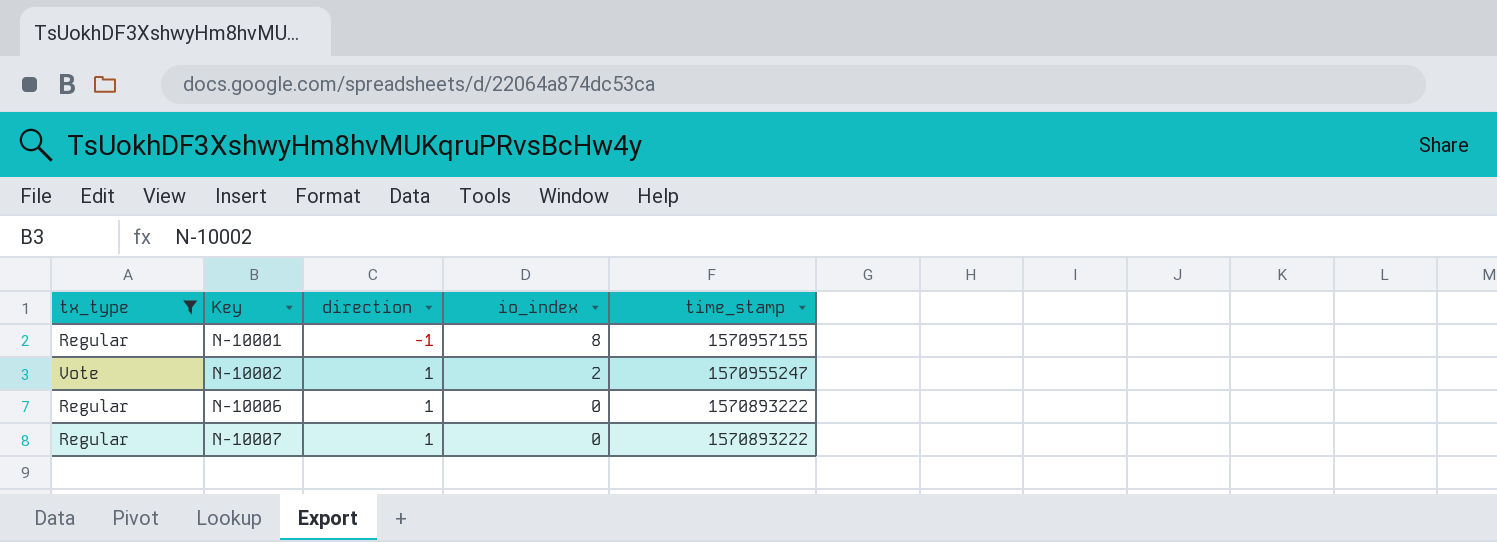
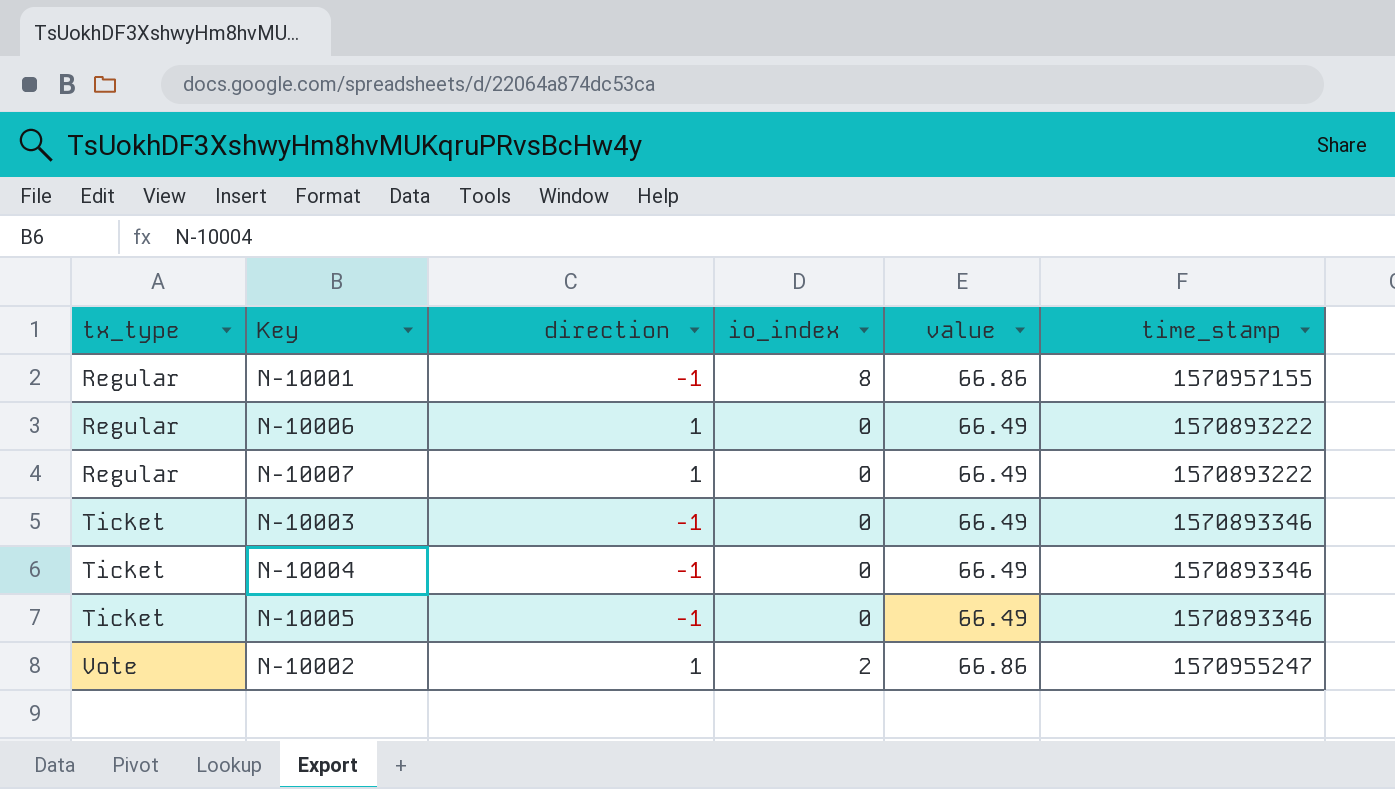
filter: tx_type != Ticket -> none
row order: Key ascending -> tx_type ascending
column value | position: none -> 5

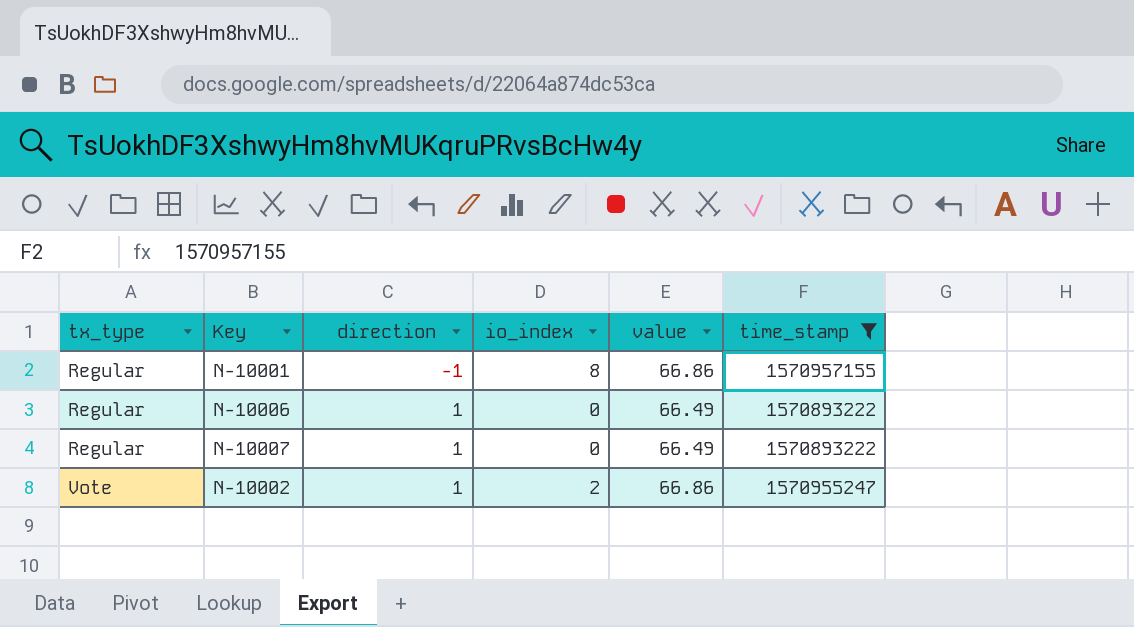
filter: none -> time_stamp != 1570893346

